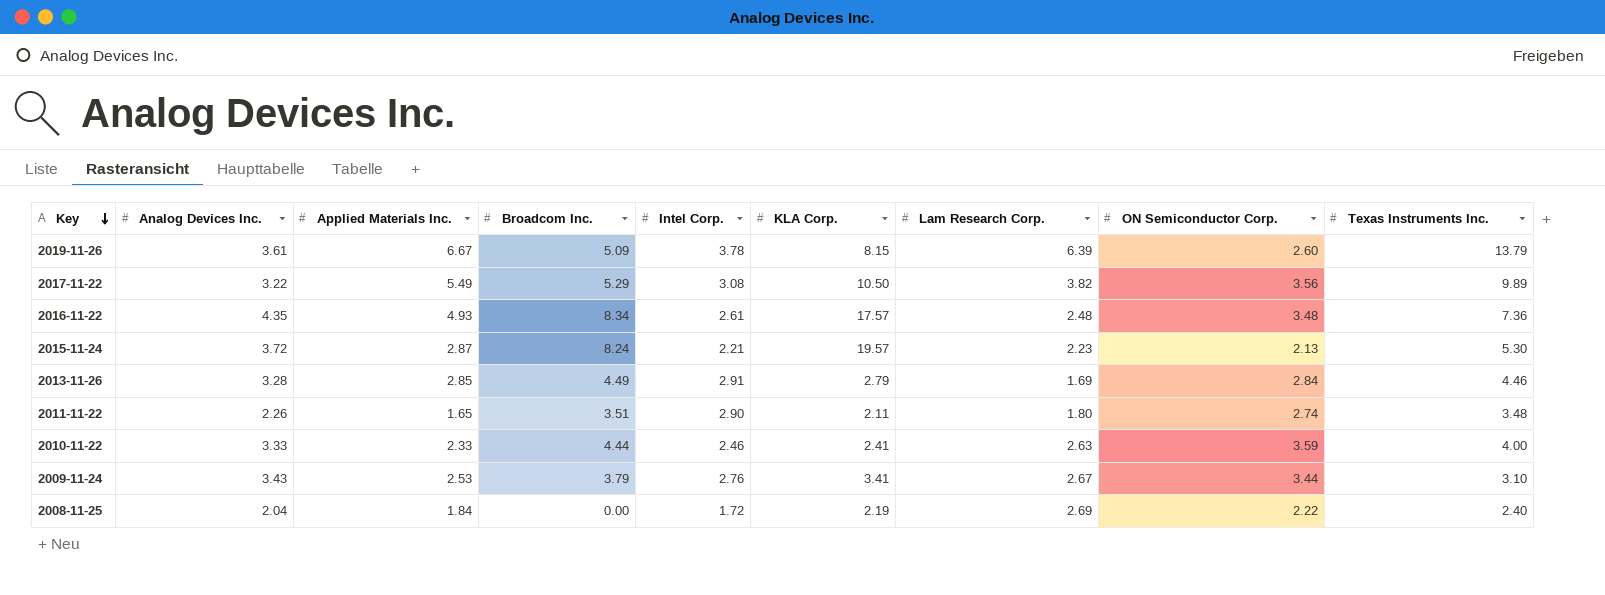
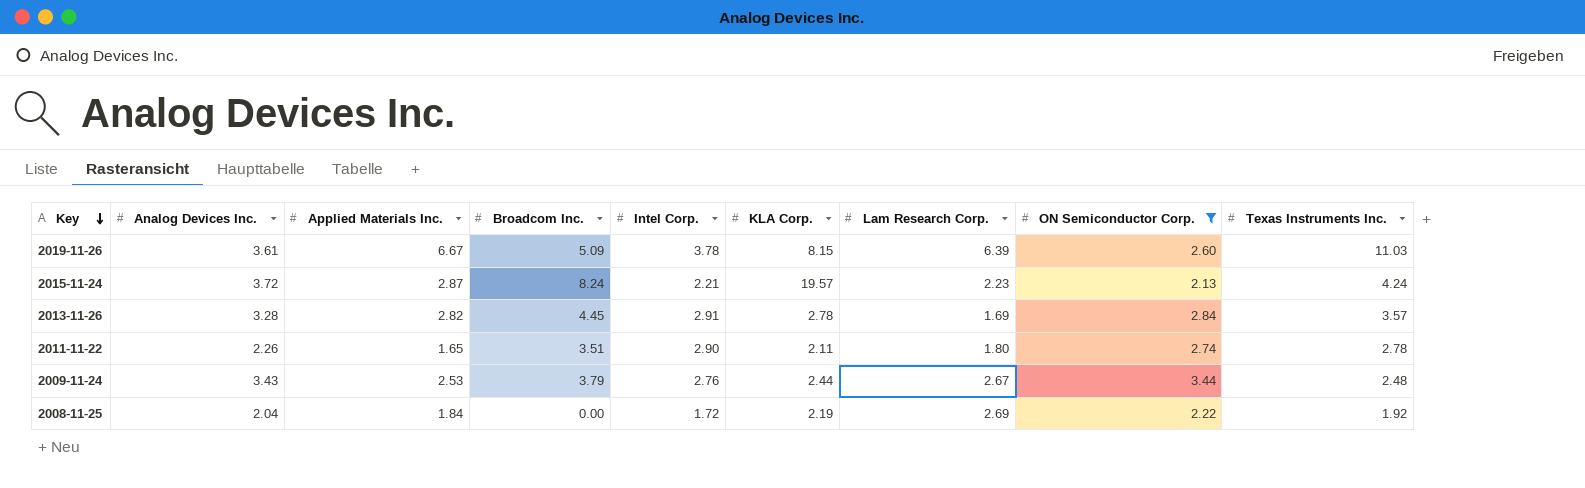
filter: none -> ON Semiconductor Corp. <= 3.44
2019-11-26 | Texas Instruments Inc.: 13.79 -> 11.03
2015-11-24 | Texas Instruments Inc.: 5.30 -> 4.24
2013-11-26 | Applied Materials Inc.: 2.85 -> 2.82
2013-11-26 | Broadcom Inc.: 4.49 -> 4.45
2013-11-26 | KLA Corp.: 2.79 -> 2.78
2013-11-26 | Texas Instruments Inc.: 4.46 -> 3.57
2011-11-22 | Texas Instruments Inc.: 3.48 -> 2.78
2009-11-24 | KLA Corp.: 3.41 -> 2.44
2009-11-24 | Texas Instruments Inc.: 3.10 -> 2.48
2008-11-25 | Texas Instruments Inc.: 2.40 -> 1.92

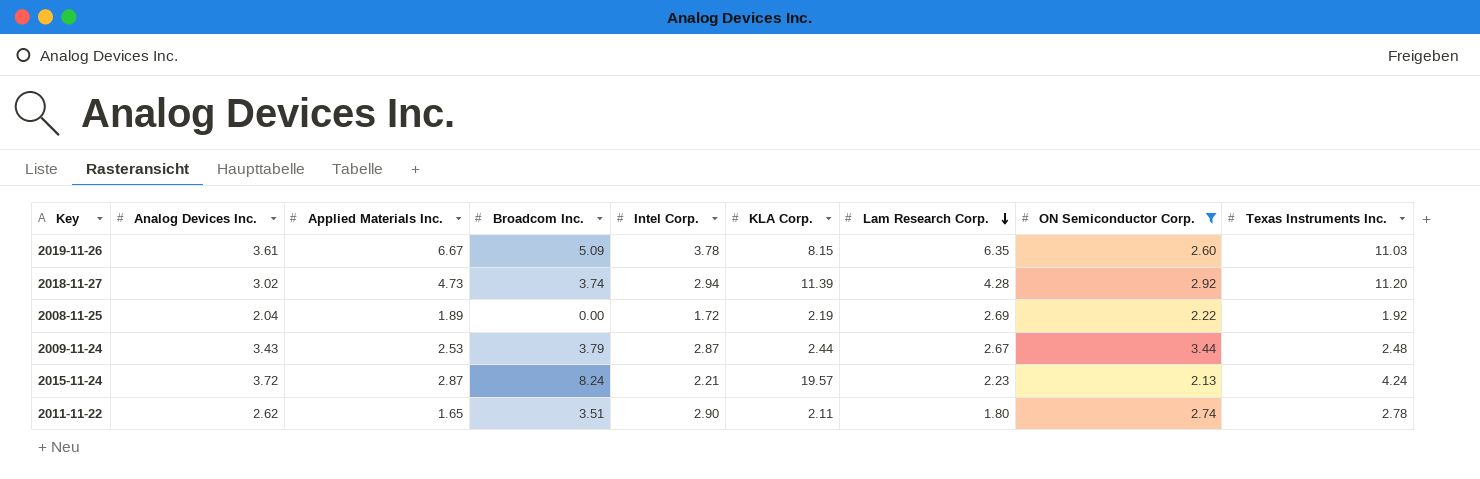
row order: Key descending -> Lam Research Corp. descending
row 2013-11-26: 3.28 | 2.82 | 4.45 | 2.91 | 2.78 | 1.69 | 2.84 | 3.57 -> none
2019-11-26 | Lam Research Corp.: 6.39 -> 6.35
row 2018-11-27: none -> 3.02 | 4.73 | 3.74 | 2.94 | 11.39 | 4.28 | 2.92 | 11.20
2008-11-25 | Applied Materials Inc.: 1.84 -> 1.89
2009-11-24 | Intel Corp.: 2.76 -> 2.87
2011-11-22 | Analog Devices Inc.: 2.26 -> 2.62

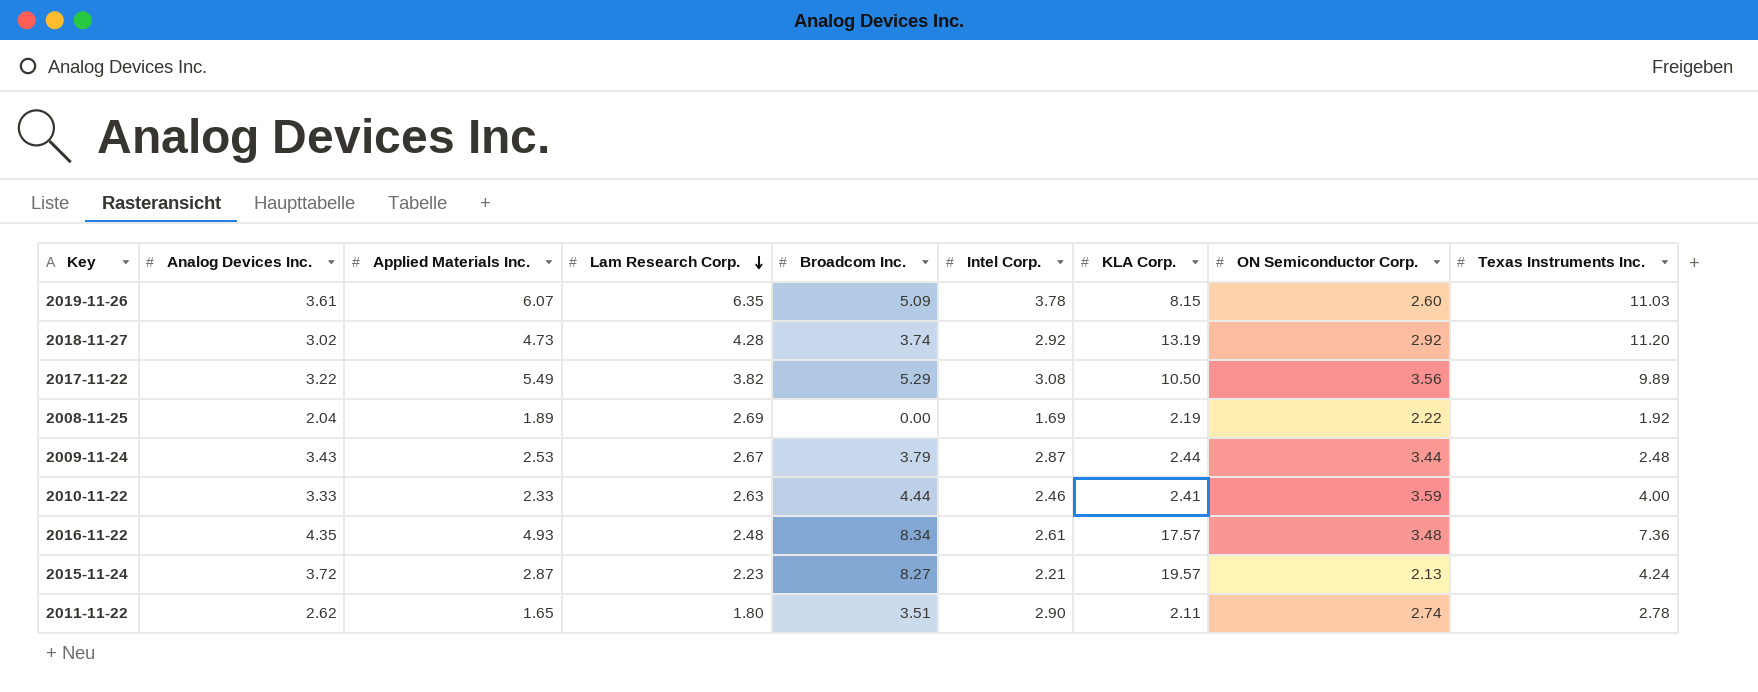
filter: ON Semiconductor Corp. <= 3.44 -> none
column Lam Research Corp. | position: 7 -> 4
2019-11-26 | Applied Materials Inc.: 6.67 -> 6.07
2018-11-27 | Intel Corp.: 2.94 -> 2.92
2018-11-27 | KLA Corp.: 11.39 -> 13.19
2008-11-25 | Intel Corp.: 1.72 -> 1.69
2015-11-24 | Broadcom Inc.: 8.24 -> 8.27

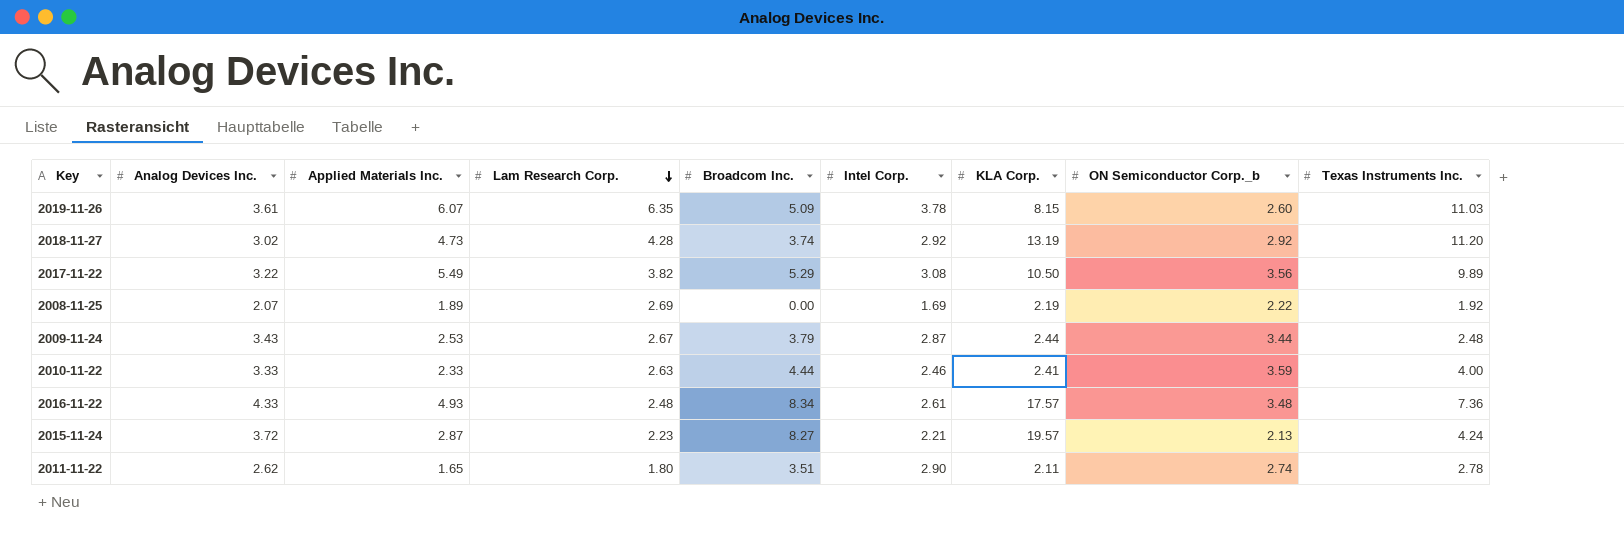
column name: ON Semiconductor Corp. -> ON Semiconductor Corp._b
2008-11-25 | Analog Devices Inc.: 2.04 -> 2.07
2016-11-22 | Analog Devices Inc.: 4.35 -> 4.33

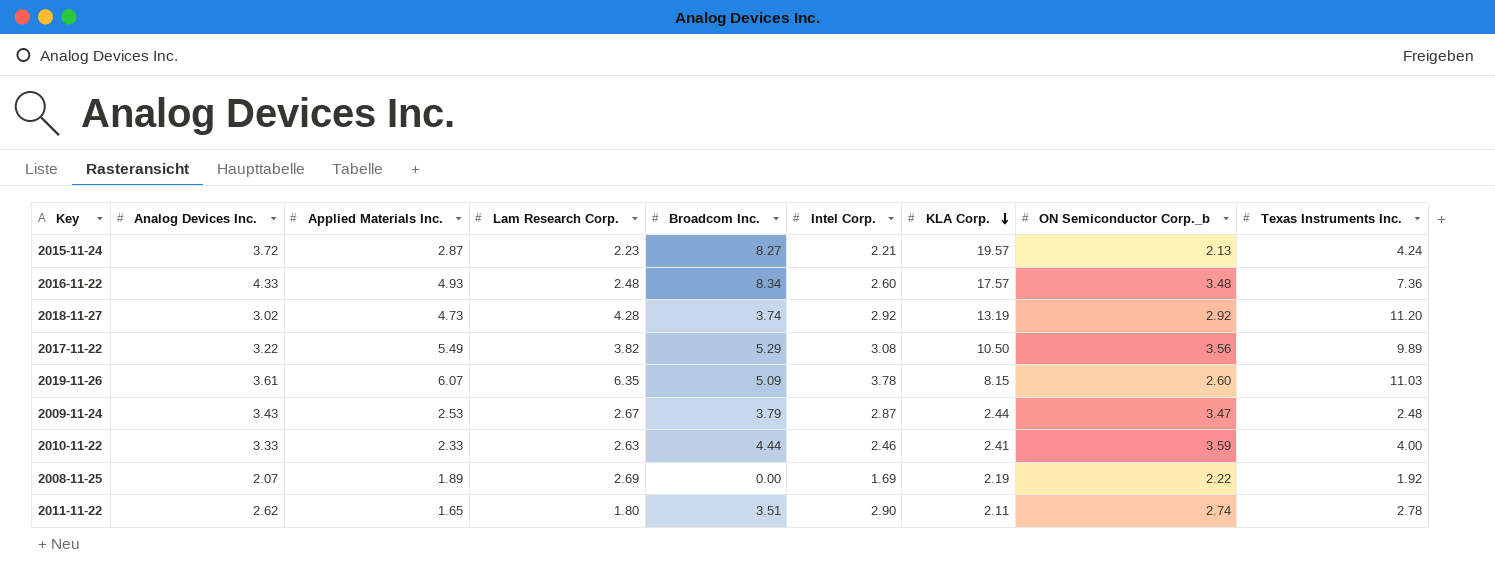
row order: Lam Research Corp. descending -> KLA Corp. descending
2016-11-22 | Intel Corp.: 2.61 -> 2.60
2009-11-24 | ON Semiconductor Corp._b: 3.44 -> 3.47

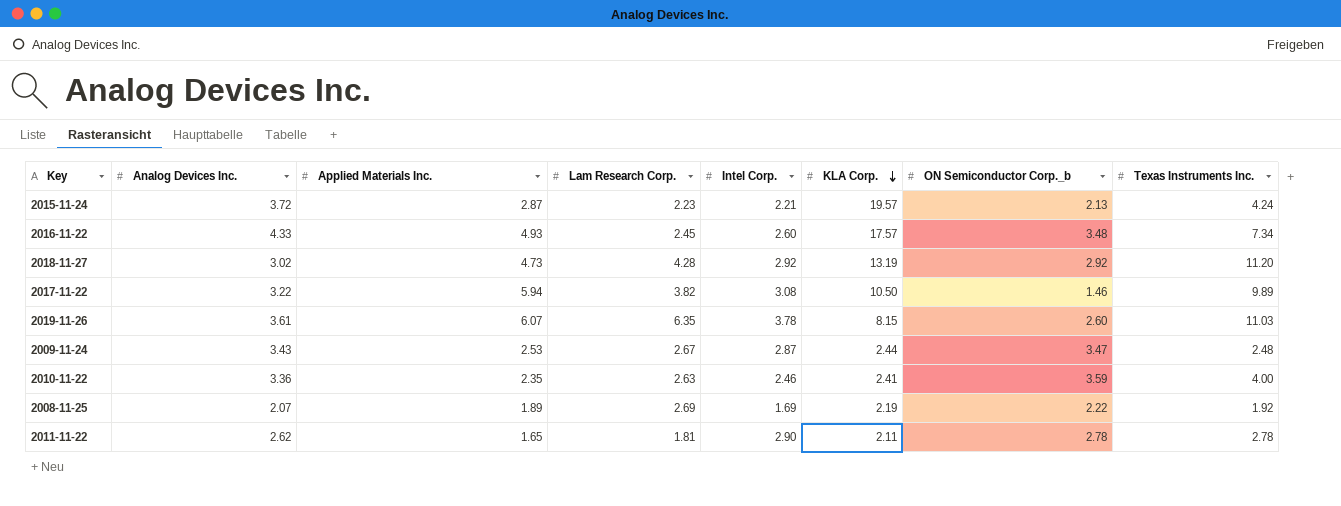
column Broadcom Inc. | position: 5 -> none
2016-11-22 | Lam Research Corp.: 2.48 -> 2.45
2016-11-22 | Texas Instruments Inc.: 7.36 -> 7.34
2017-11-22 | Applied Materials Inc.: 5.49 -> 5.94
2017-11-22 | ON Semiconductor Corp._b: 3.56 -> 1.46
2010-11-22 | Analog Devices Inc.: 3.33 -> 3.36
2010-11-22 | Applied Materials Inc.: 2.33 -> 2.35
2011-11-22 | Lam Research Corp.: 1.80 -> 1.81
2011-11-22 | ON Semiconductor Corp._b: 2.74 -> 2.78

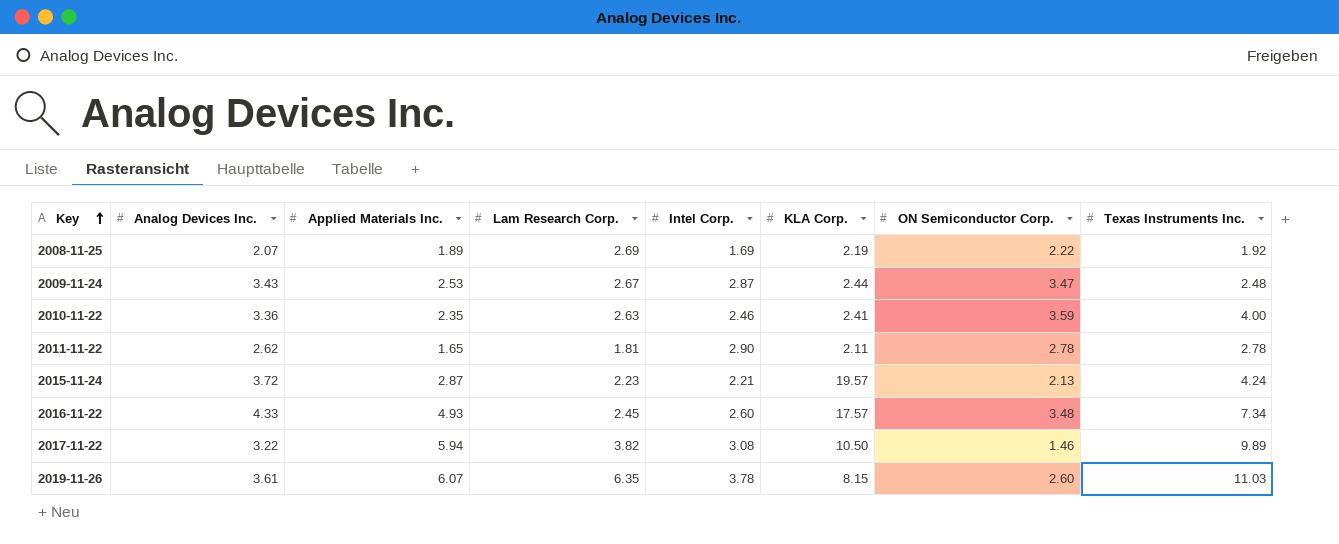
row order: KLA Corp. descending -> Key ascending
column name: ON Semiconductor Corp._b -> ON Semiconductor Corp.
row 2018-11-27: 3.02 | 4.73 | 4.28 | 2.92 | 13.19 | 2.92 | 11.20 -> none

